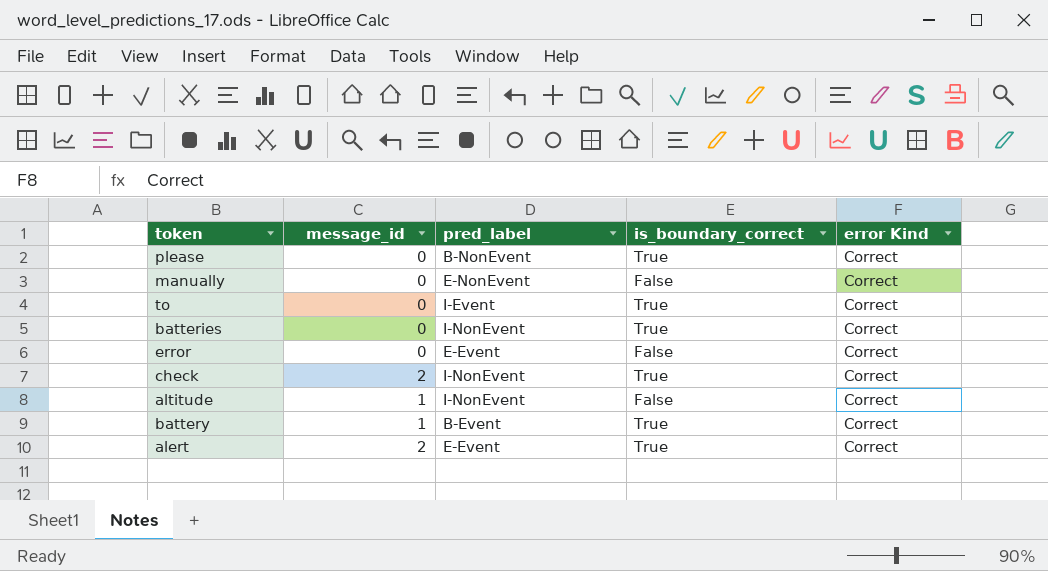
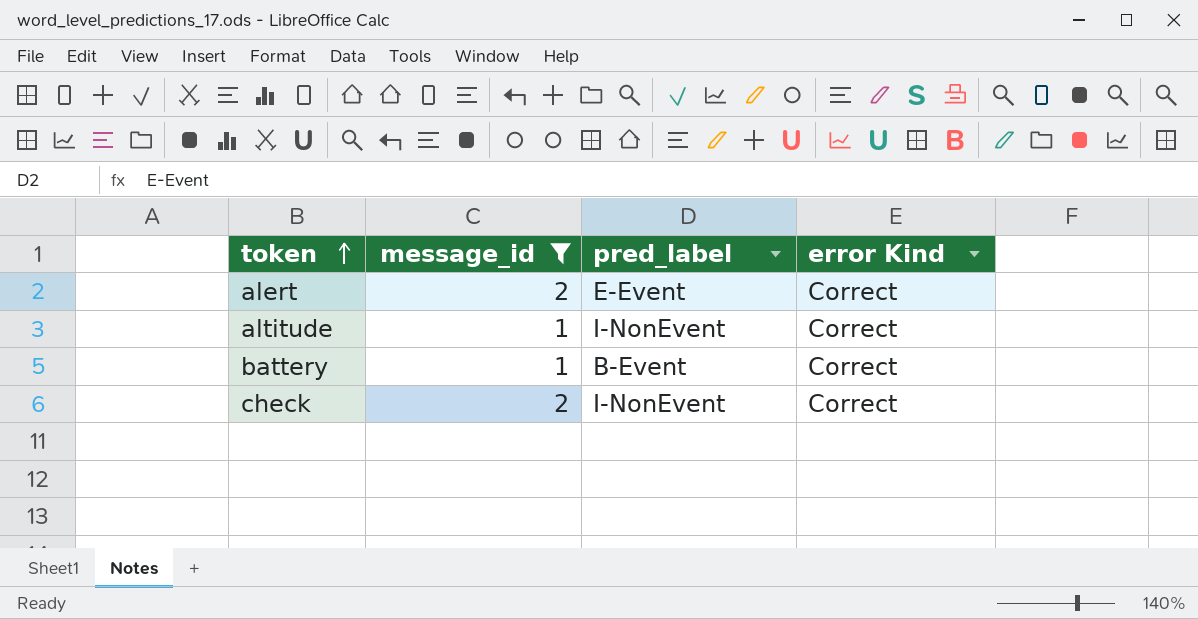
filter: none -> message_id != 0
row order: none -> token ascending
column is_boundary_correct | position: 4 -> none

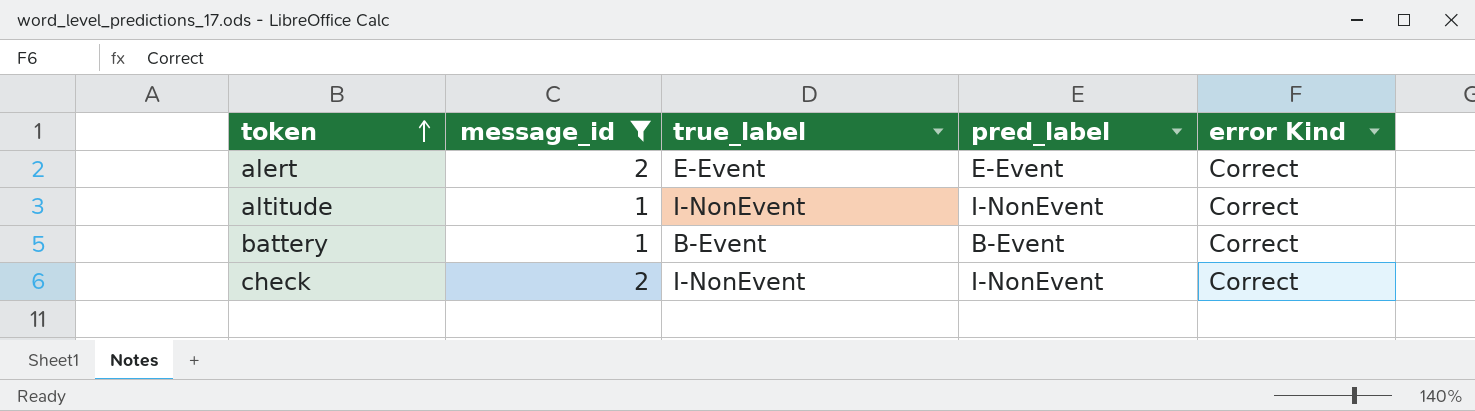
column true_label | position: none -> 3

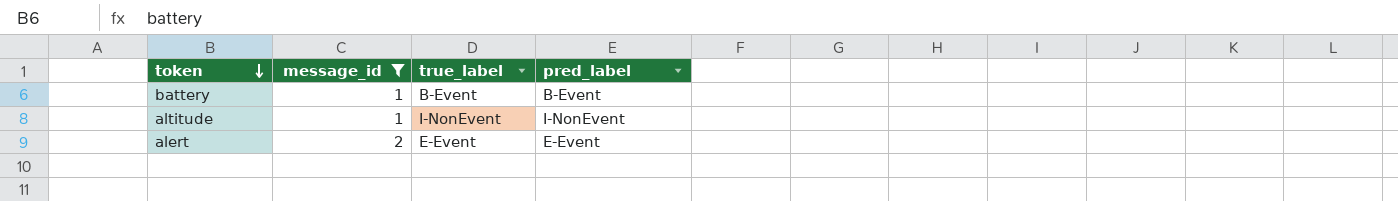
row order: token ascending -> token descending
column error Kind | position: 5 -> none
row check: 2 | I-NonEvent | I-NonEvent | Correct -> none

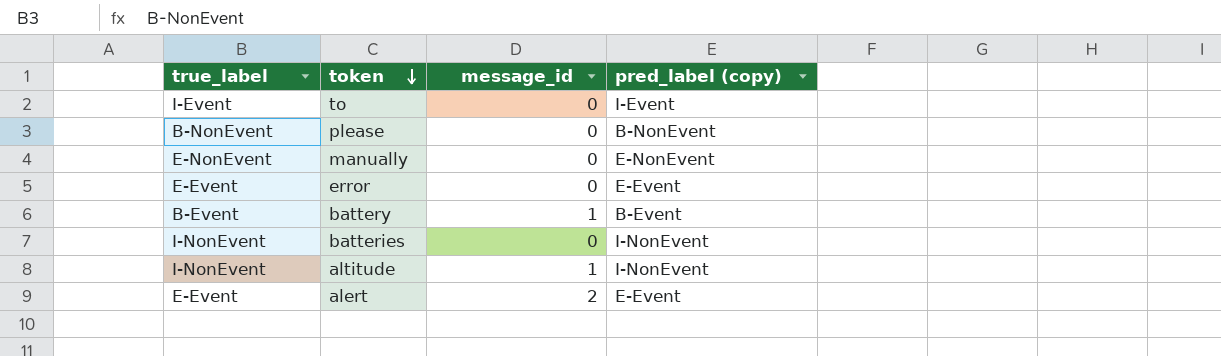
filter: message_id != 0 -> none
column true_label | position: 3 -> 1
column name: pred_label -> pred_label (copy)

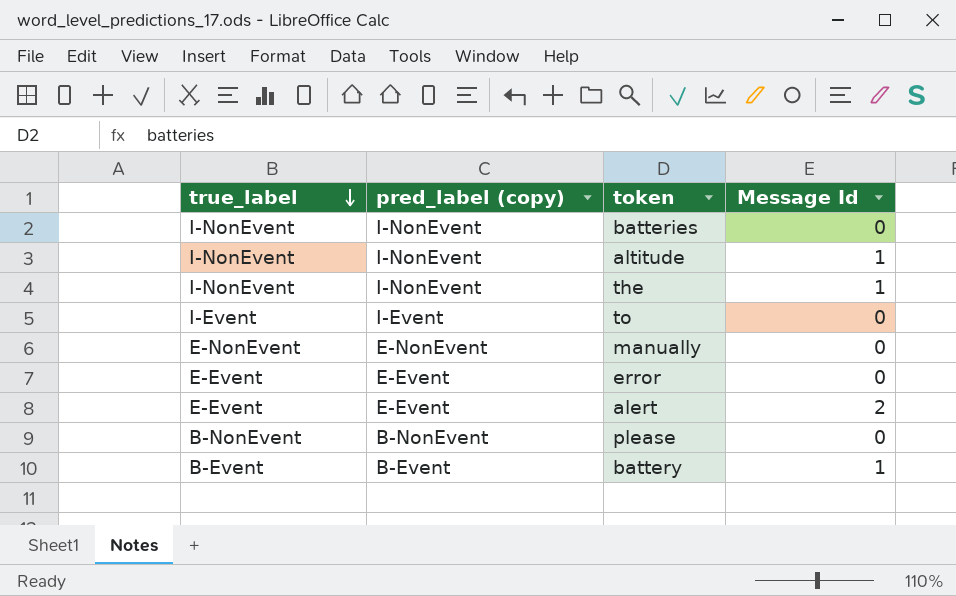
row order: token descending -> true_label descending
column pred_label (copy) | position: 4 -> 2
column name: message_id -> Message Id
row the: none -> I-NonEvent | I-NonEvent | 1

